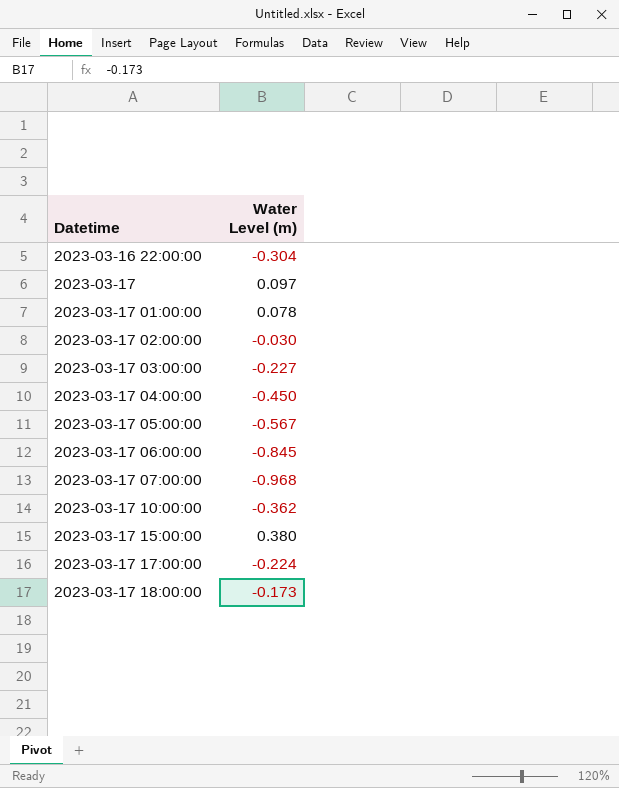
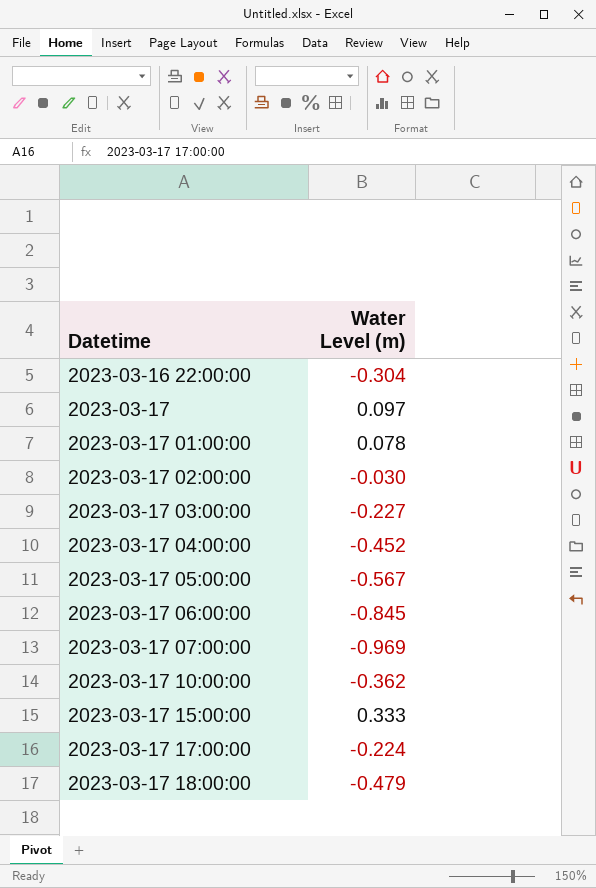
2023-03-17 04:00:00 | Water Level (m): -0.450 -> -0.452
2023-03-17 07:00:00 | Water Level (m): -0.968 -> -0.969
2023-03-17 15:00:00 | Water Level (m): 0.380 -> 0.333
2023-03-17 18:00:00 | Water Level (m): -0.173 -> -0.479

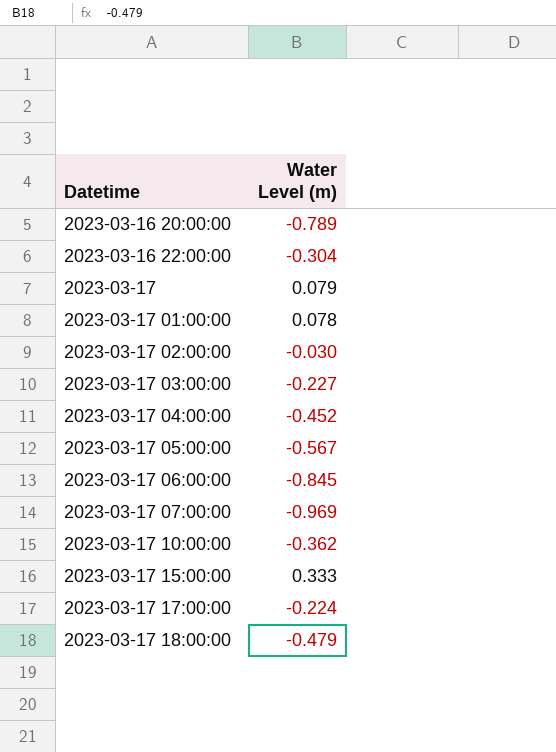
row 2023-03-16 20:00:00: none -> -0.789
2023-03-17 | Water Level (m): 0.097 -> 0.079

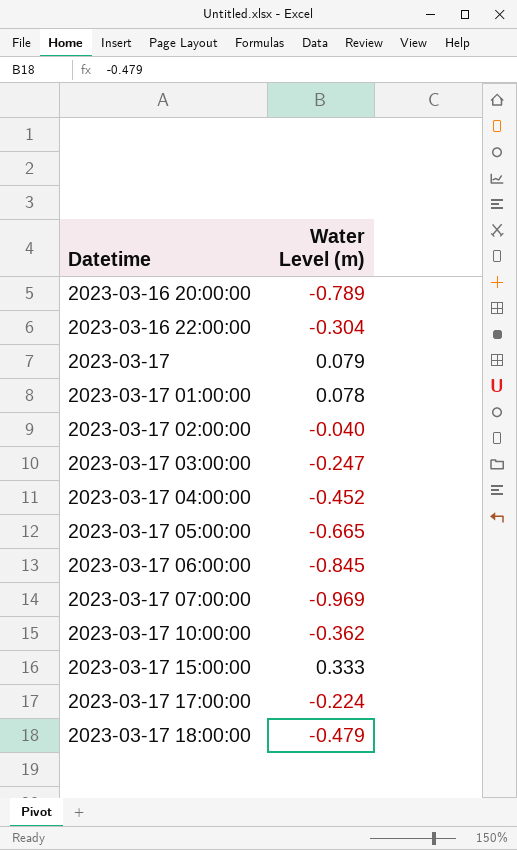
2023-03-17 02:00:00 | Water Level (m): -0.030 -> -0.040
2023-03-17 03:00:00 | Water Level (m): -0.227 -> -0.247
2023-03-17 05:00:00 | Water Level (m): -0.567 -> -0.665

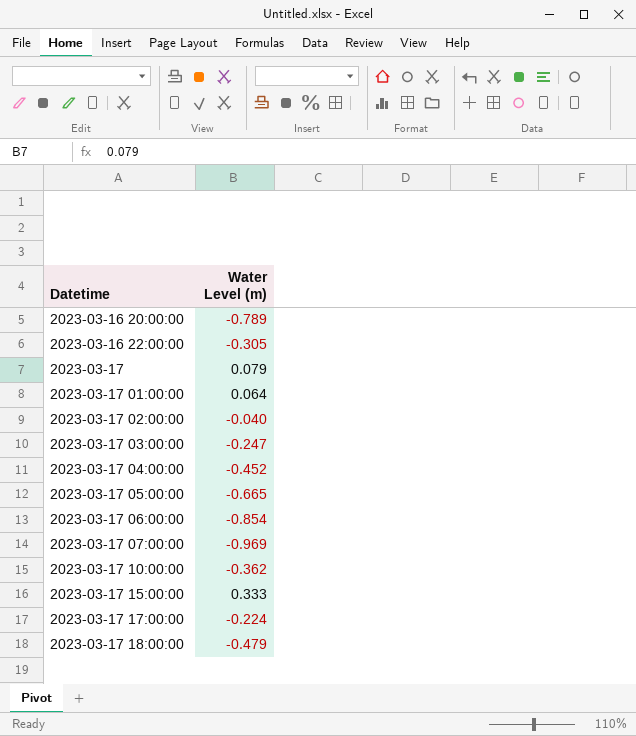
2023-03-16 22:00:00 | Water Level (m): -0.304 -> -0.305
2023-03-17 01:00:00 | Water Level (m): 0.078 -> 0.064
2023-03-17 06:00:00 | Water Level (m): -0.845 -> -0.854

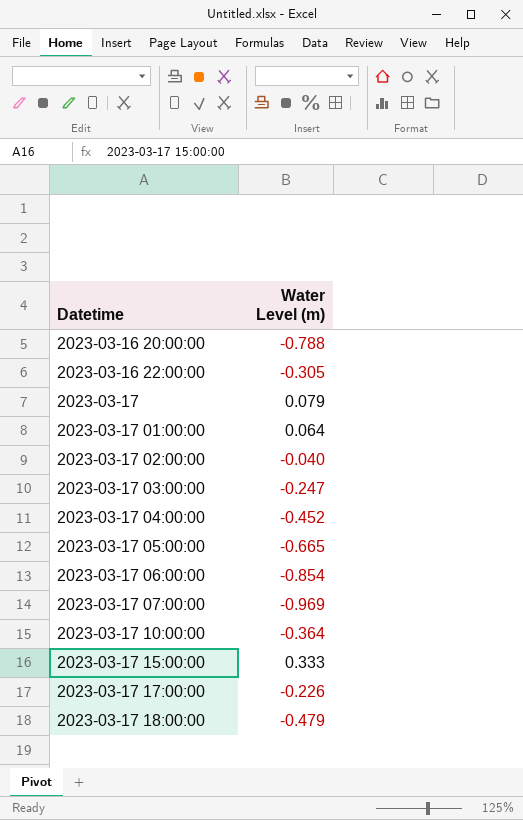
2023-03-16 20:00:00 | Water Level (m): -0.789 -> -0.788
2023-03-17 10:00:00 | Water Level (m): -0.362 -> -0.364
2023-03-17 17:00:00 | Water Level (m): -0.224 -> -0.226

